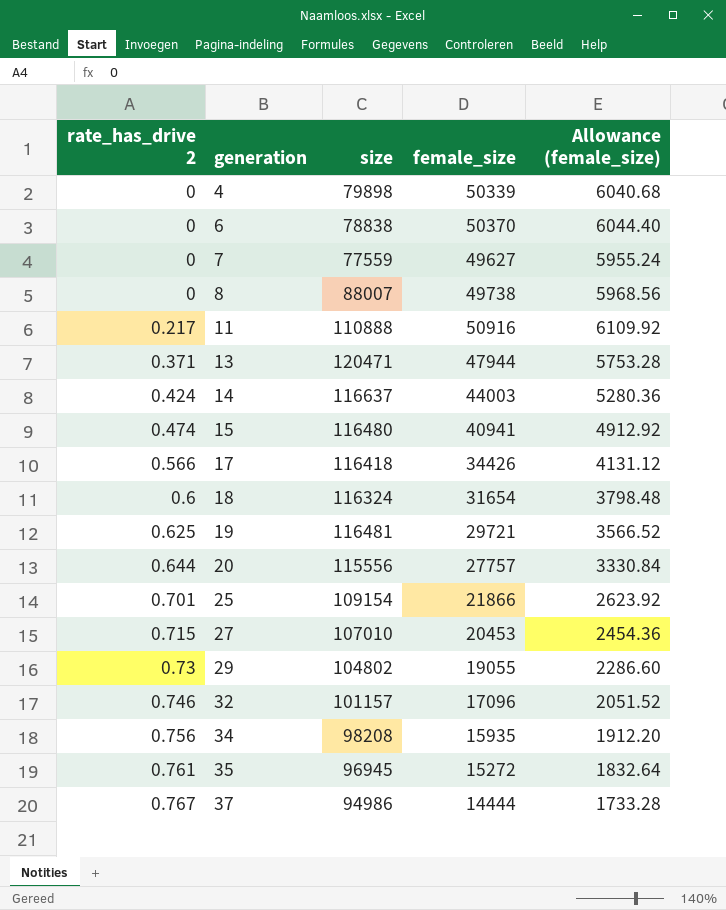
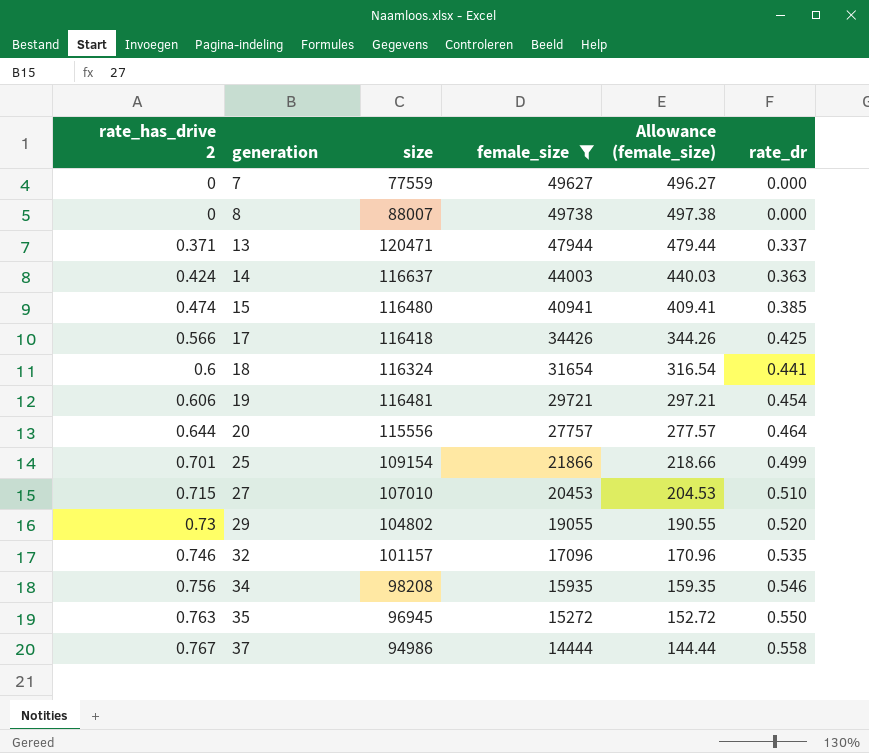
filter: none -> female_size <= 49738
column Allowance (female_size) | formula: [female_size] * 0.12 -> [female_size] * 0.01
column rate_dr | position: none -> 6
19 | rate_has_drive 2: 0.625 -> 0.606
35 | rate_has_drive 2: 0.761 -> 0.763

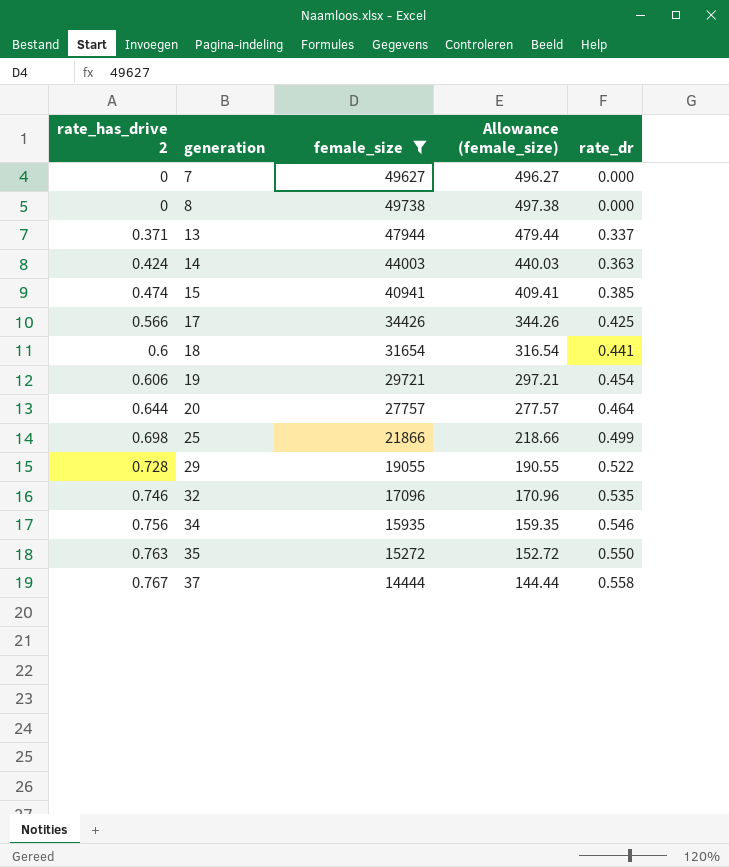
column size | position: 3 -> none
row 27: 0.715 | 107010 | 20453 | 204.53 | 0.510 -> none
25 | rate_has_drive 2: 0.701 -> 0.698
29 | rate_has_drive 2: 0.73 -> 0.728
29 | rate_dr: 0.520 -> 0.522

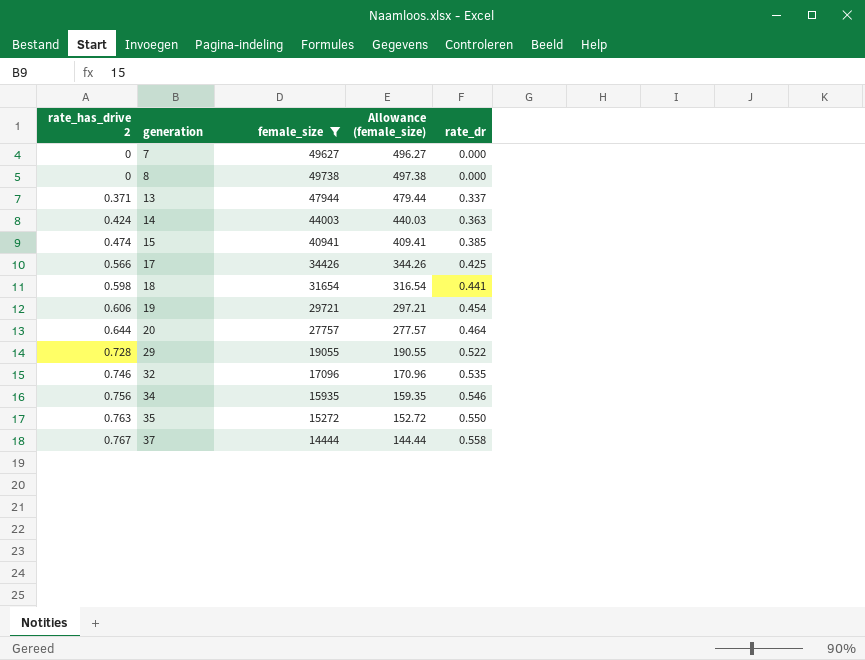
row 25: 0.698 | 21866 | 218.66 | 0.499 -> none
18 | rate_has_drive 2: 0.6 -> 0.598

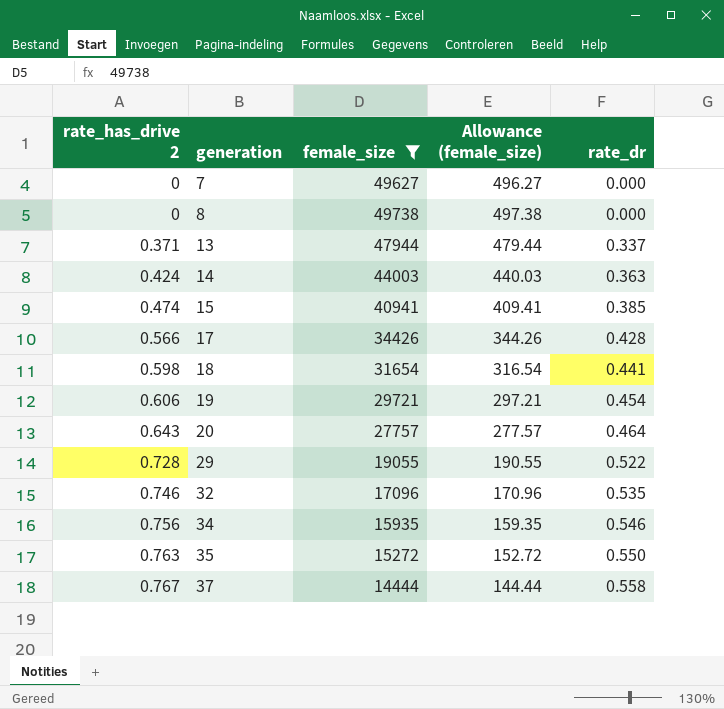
17 | rate_dr: 0.425 -> 0.428
20 | rate_has_drive 2: 0.644 -> 0.643

